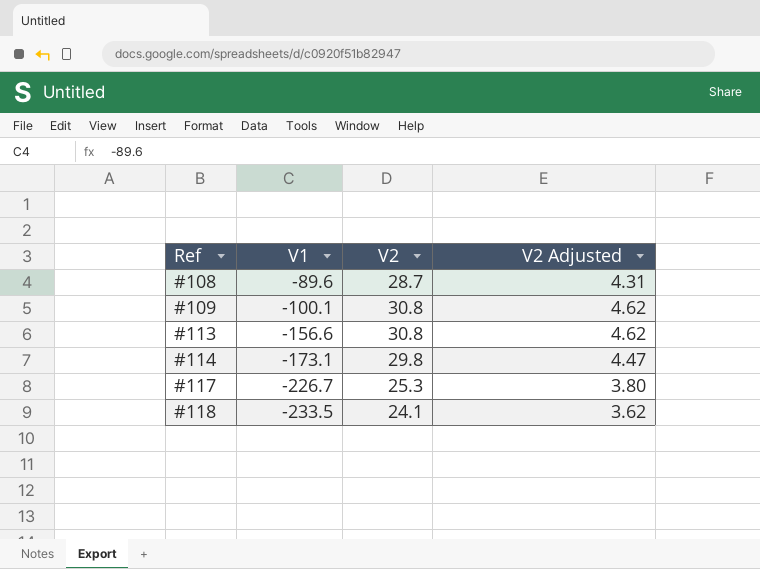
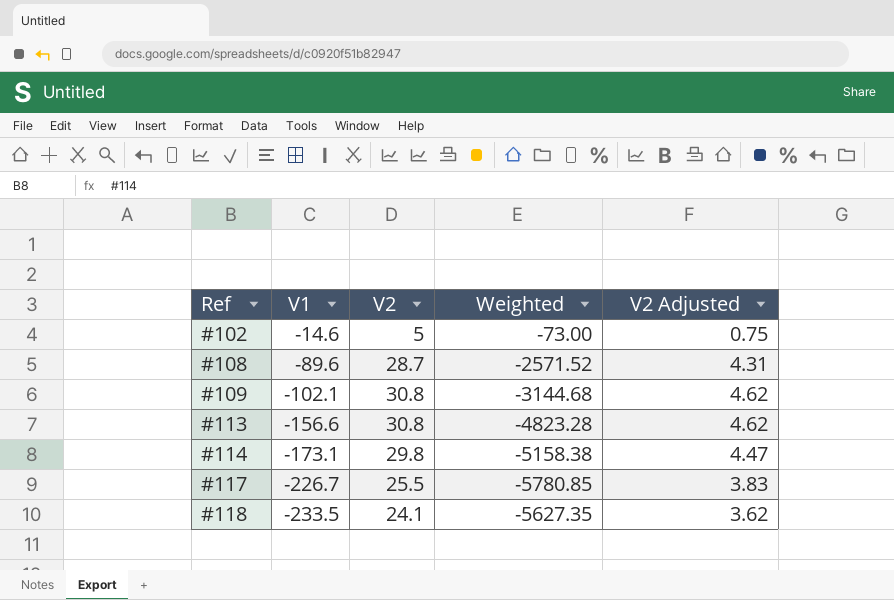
column Weighted | formula: none -> [V1] * [V2]
row #102: none -> -14.6 | 5 | -73.00 | 0.75
#109 | V1: -100.1 -> -102.1
#117 | V2: 25.3 -> 25.5
#117 | V2 Adjusted: 3.80 -> 3.83

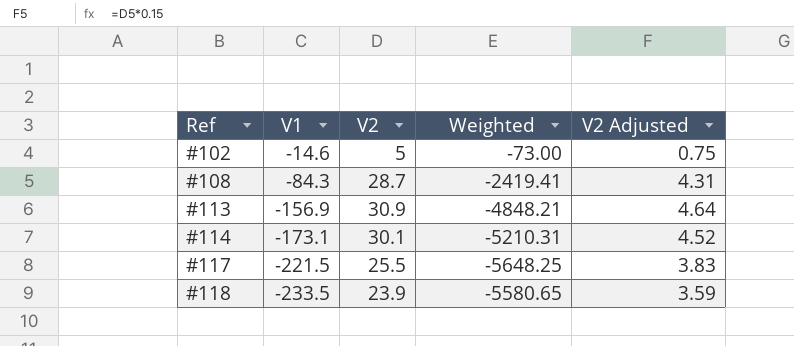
row #109: -102.1 | 30.8 | -3144.68 | 4.62 -> none
#108 | V1: -89.6 -> -84.3
#108 | Weighted: -2571.52 -> -2419.41
#113 | V1: -156.6 -> -156.9
#113 | V2: 30.8 -> 30.9
#113 | Weighted: -4823.28 -> -4848.21
#113 | V2 Adjusted: 4.62 -> 4.64
#114 | V2: 29.8 -> 30.1
#114 | Weighted: -5158.38 -> -5210.31
#114 | V2 Adjusted: 4.47 -> 4.52
#117 | V1: -226.7 -> -221.5
#117 | Weighted: -5780.85 -> -5648.25
#118 | V2: 24.1 -> 23.9
#118 | Weighted: -5627.35 -> -5580.65
#118 | V2 Adjusted: 3.62 -> 3.59

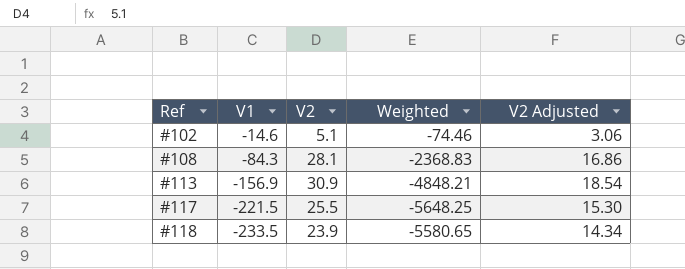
column V2 Adjusted | formula: [V2] * 0.15 -> [V2] * 0.6
row #114: -173.1 | 30.1 | -5210.31 | 4.52 -> none
#102 | V2: 5 -> 5.1
#102 | Weighted: -73.00 -> -74.46
#108 | V2: 28.7 -> 28.1
#108 | Weighted: -2419.41 -> -2368.83

